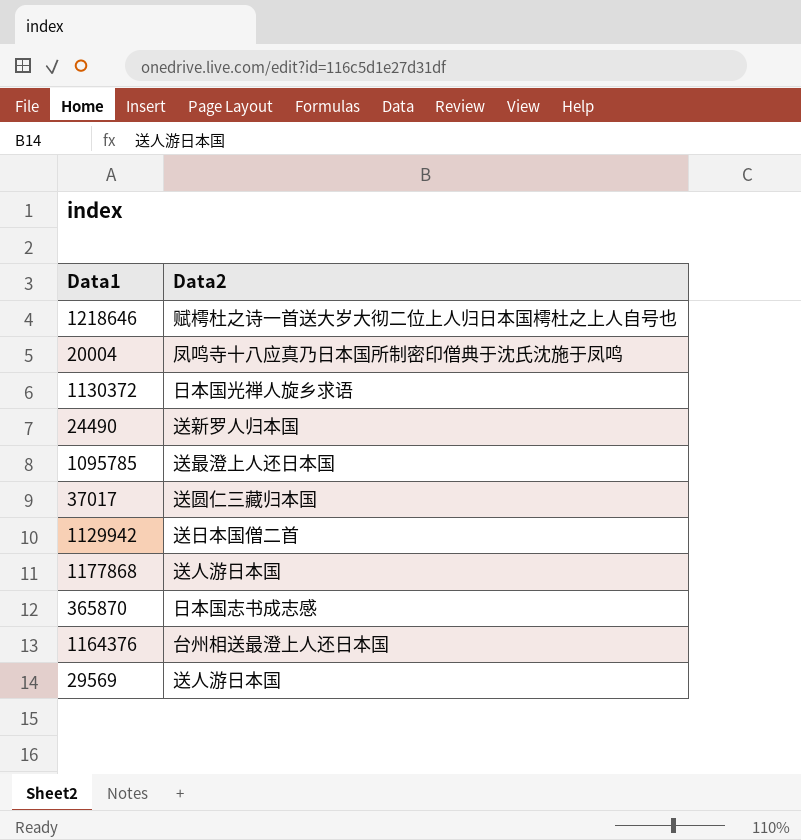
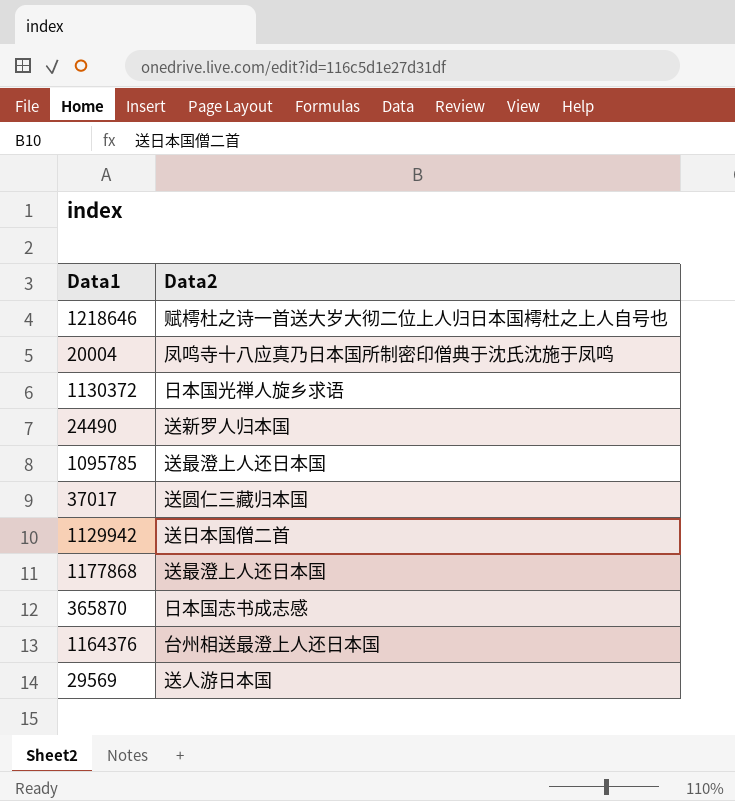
1177868 | Data2: 送人游日本国 -> 送最澄上人还日本国

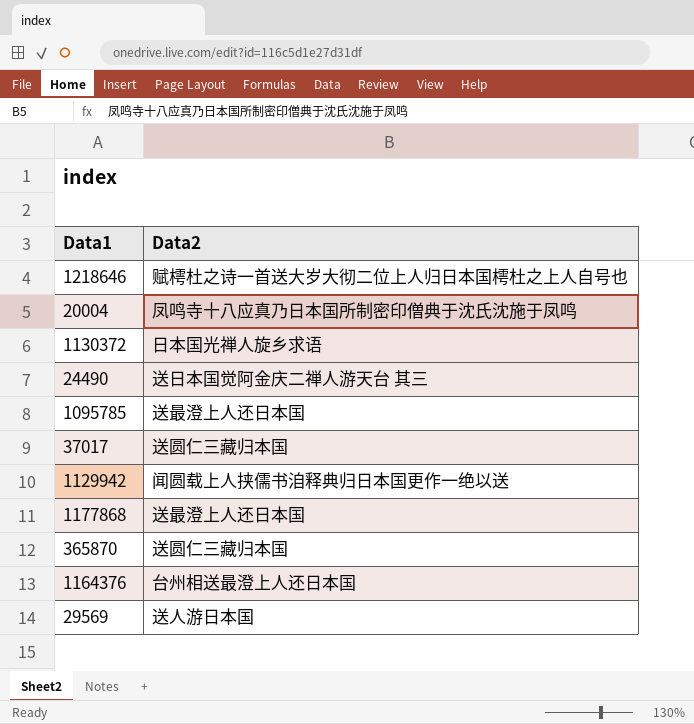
24490 | Data2: 送新罗人归本国 -> 送日本国觉阿金庆二禅人游天台 其三
1129942 | Data2: 送日本国僧二首 -> 闻圆载上人挟儒书洎释典归日本国更作一绝以送
365870 | Data2: 日本国志书成志感 -> 送圆仁三藏归本国

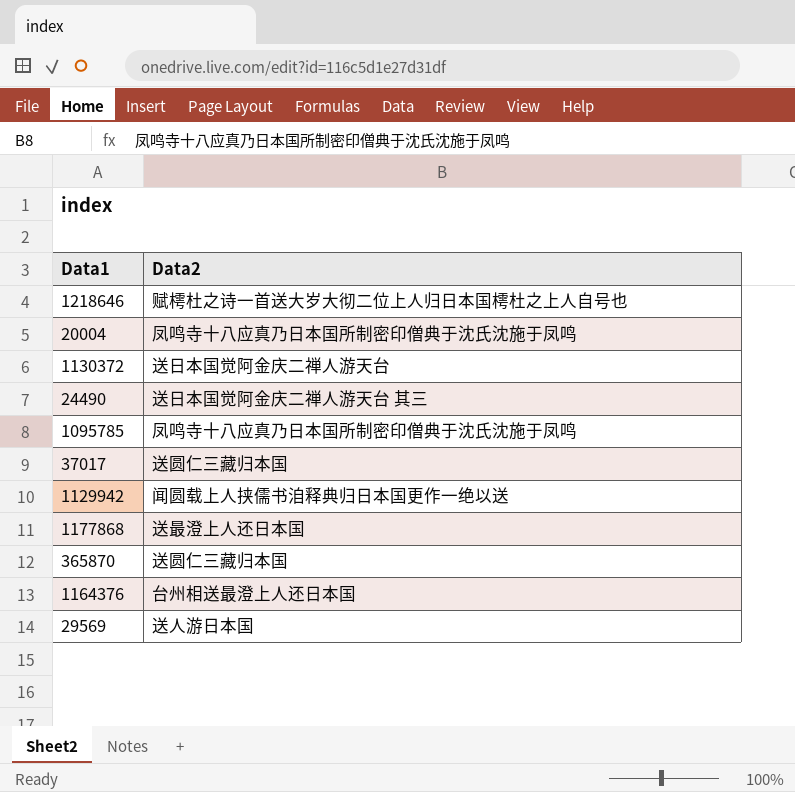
1130372 | Data2: 日本国光禅人旋乡求语 -> 送日本国觉阿金庆二禅人游天台
1095785 | Data2: 送最澄上人还日本国 -> 凤鸣寺十八应真乃日本国所制密印僧典于沈氏沈施于凤鸣

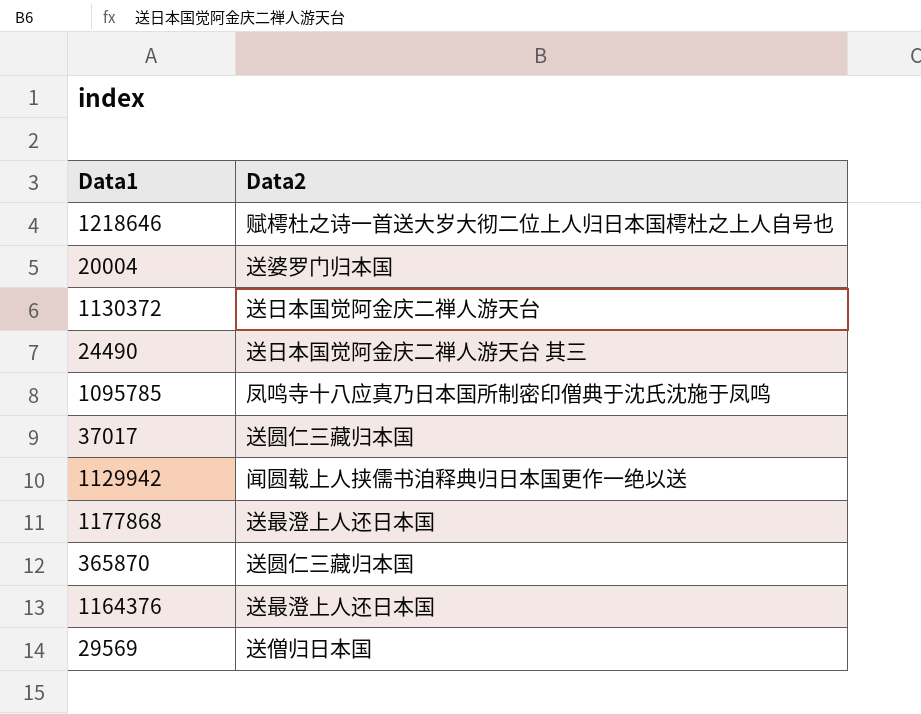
20004 | Data2: 凤鸣寺十八应真乃日本国所制密印僧典于沈氏沈施于凤鸣 -> 送婆罗门归本国
1164376 | Data2: 台州相送最澄上人还日本国 -> 送最澄上人还日本国
29569 | Data2: 送人游日本国 -> 送僧归日本国

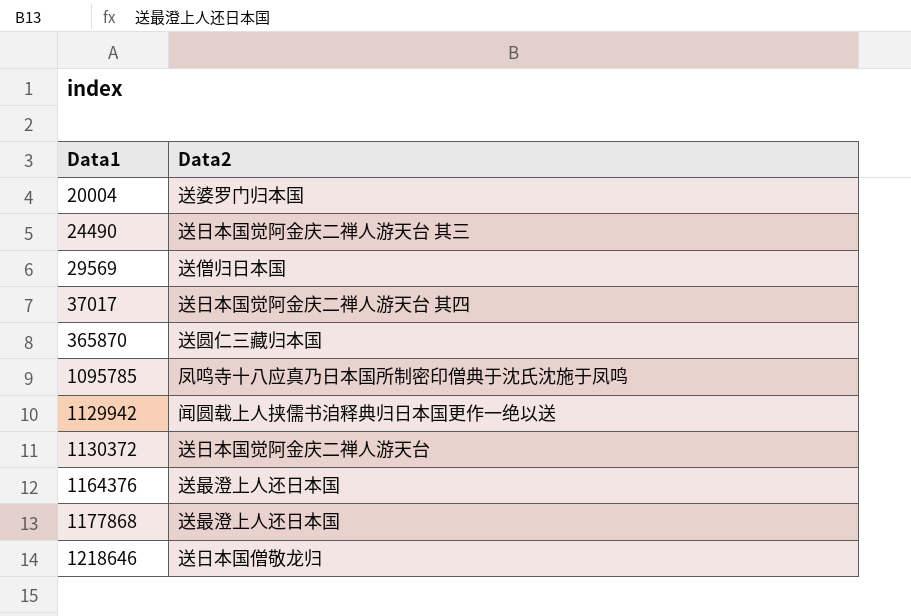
row order: none -> Data1 ascending
37017 | Data2: 送圆仁三藏归本国 -> 送日本国觉阿金庆二禅人游天台 其四
1218646 | Data2: 赋樗杜之诗一首送大岁大彻二位上人归日本国樗杜之上人自号也 -> 送日本国僧敬龙归

